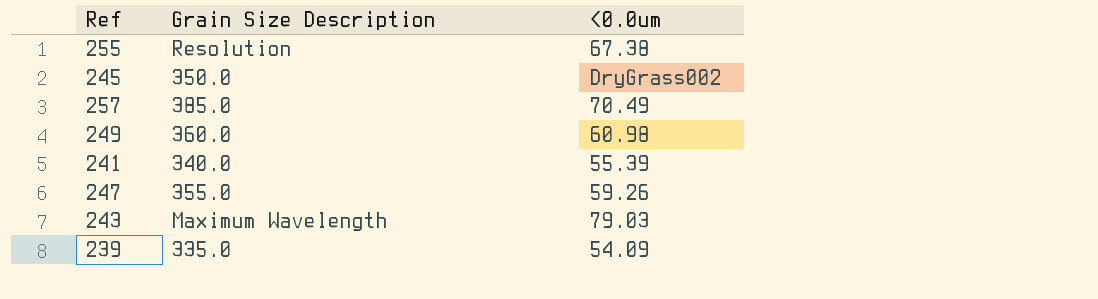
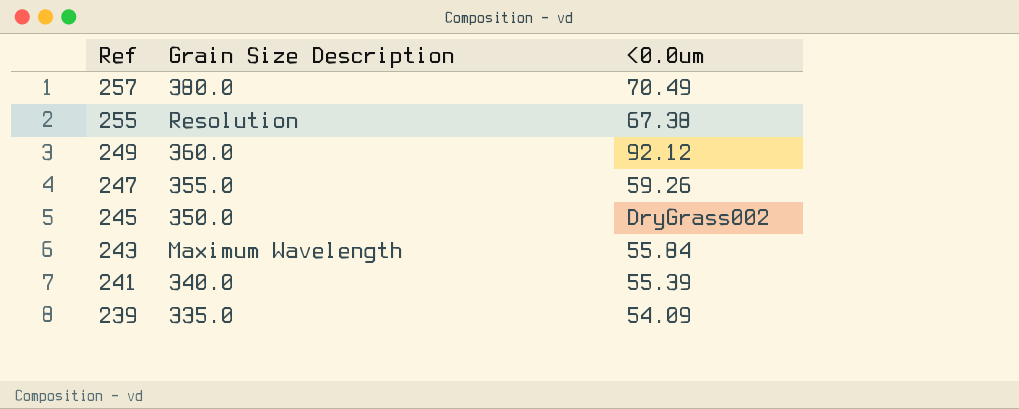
row order: none -> Ref descending
257 | Grain Size Description: 385.0 -> 380.0
249 | <0.0um: 60.98 -> 92.12
243 | <0.0um: 79.03 -> 55.84

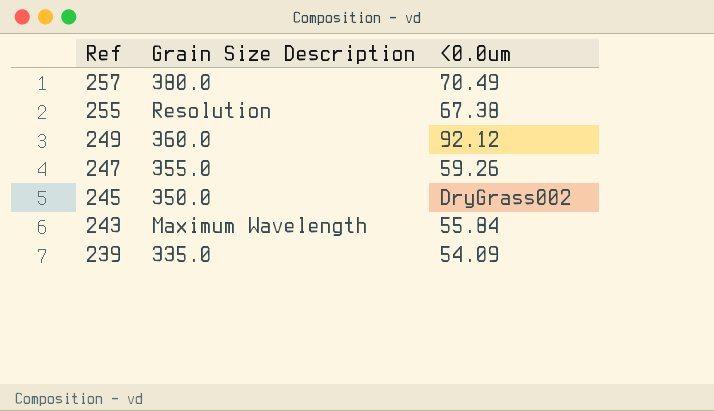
row 241: 340.0 | 55.39 -> none

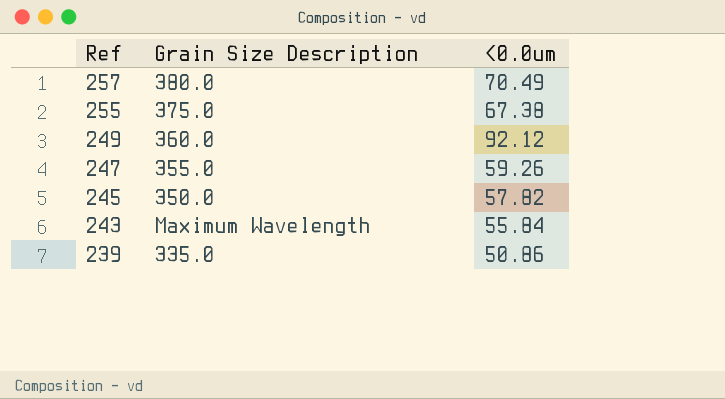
255 | Grain Size Description: Resolution -> 375.0
245 | <0.0um: DryGrass002 -> 57.82
239 | <0.0um: 54.09 -> 50.86

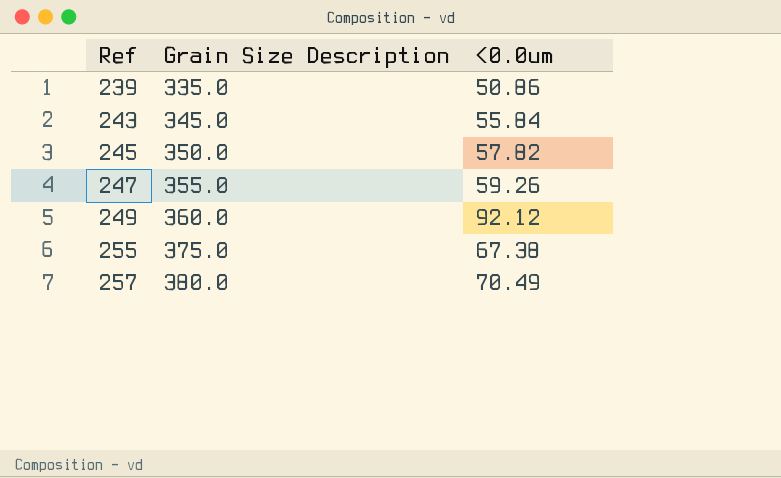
row order: Ref descending -> Ref ascending
243 | Grain Size Description: Maximum Wavelength -> 345.0

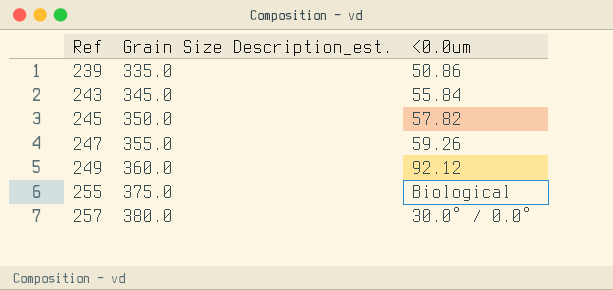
column name: Grain Size Description -> Grain Size Description_est.
255 | <0.0um: 67.38 -> Biological
257 | <0.0um: 70.49 -> 30.0° / 0.0°

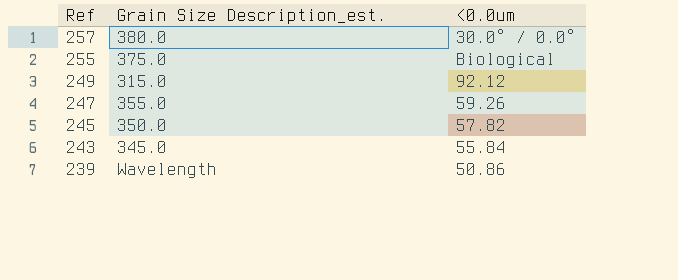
row order: Ref ascending -> Ref descending
249 | Grain Size Description_est.: 360.0 -> 315.0
239 | Grain Size Description_est.: 335.0 -> Wavelength

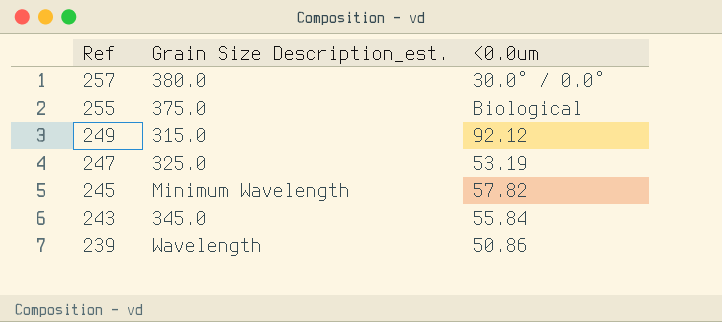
247 | Grain Size Description_est.: 355.0 -> 325.0
247 | <0.0um: 59.26 -> 53.19
245 | Grain Size Description_est.: 350.0 -> Minimum Wavelength

